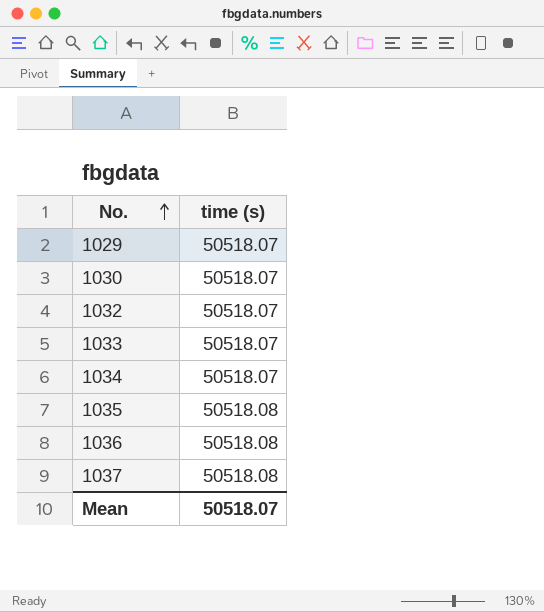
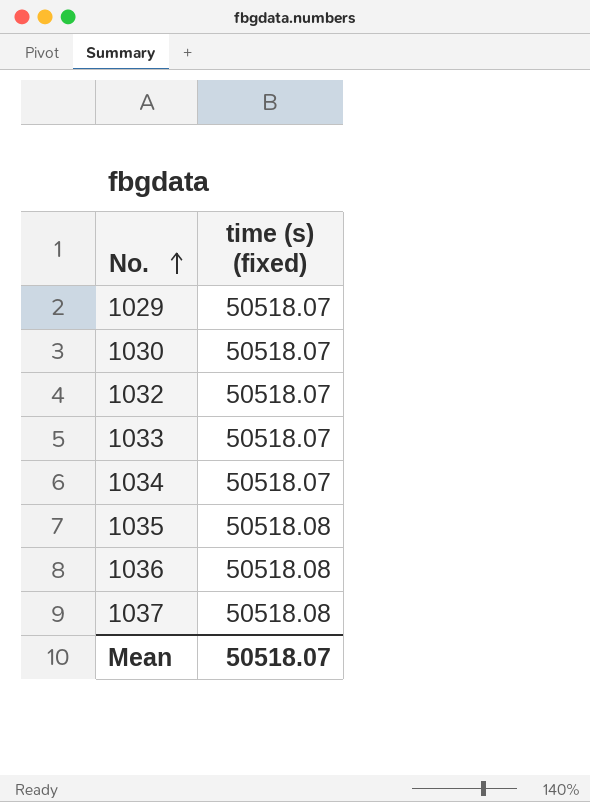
column name: time (s) -> time (s) (fixed)

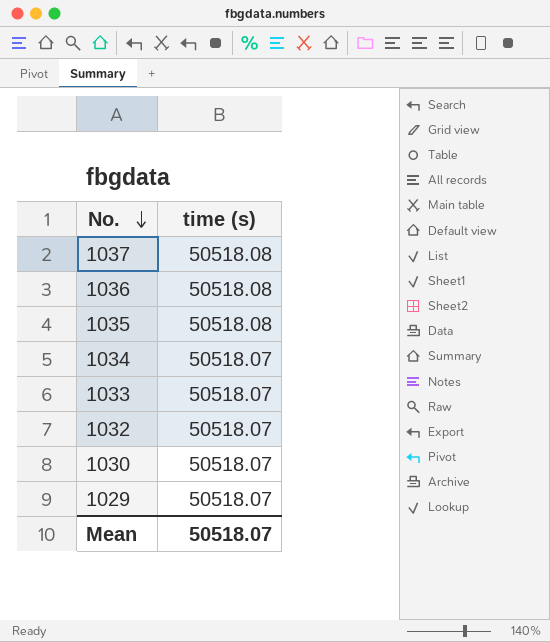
row order: No. ascending -> No. descending
column name: time (s) (fixed) -> time (s)

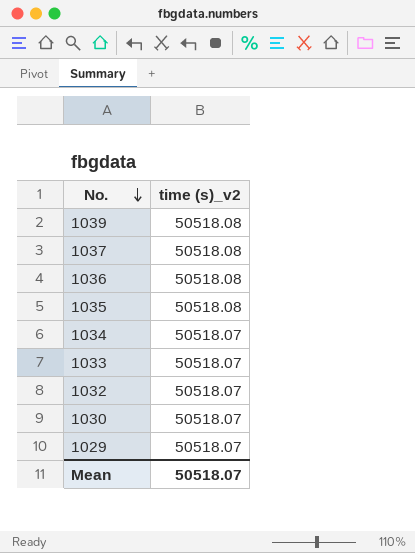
column name: time (s) -> time (s)_v2
row 1039: none -> 50518.08

